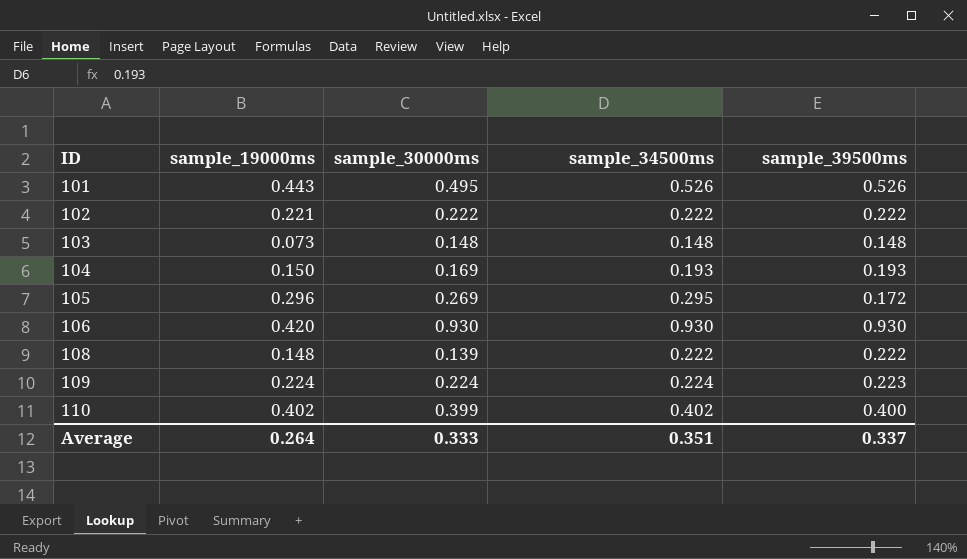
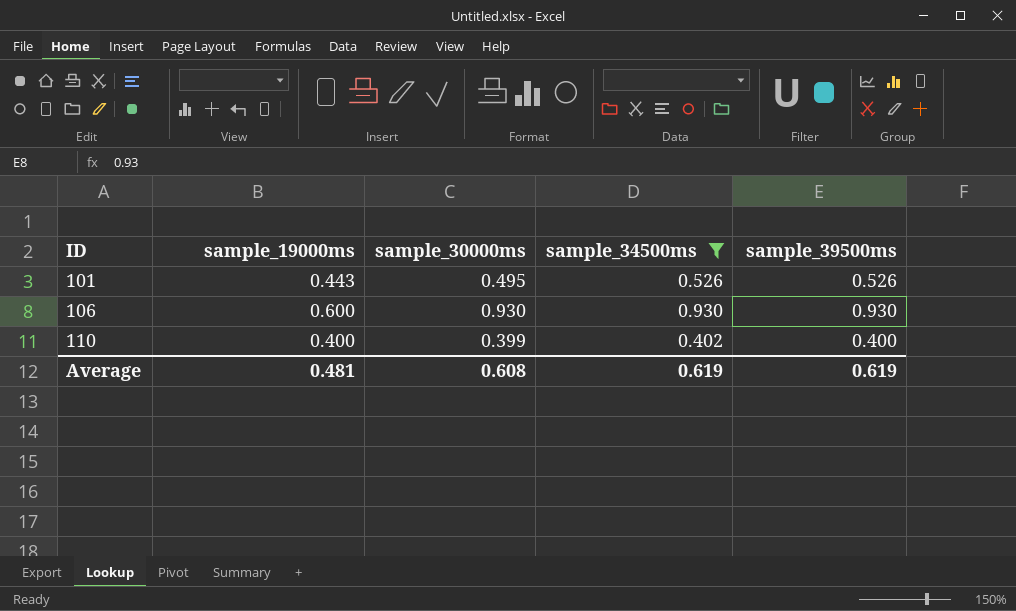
filter: none -> sample_34500ms >= 0.402
106 | sample_19000ms: 0.420 -> 0.600
110 | sample_19000ms: 0.402 -> 0.400
Average | sample_19000ms: 0.264 -> 0.481
Average | sample_30000ms: 0.333 -> 0.608
Average | sample_34500ms: 0.351 -> 0.619
Average | sample_39500ms: 0.337 -> 0.619

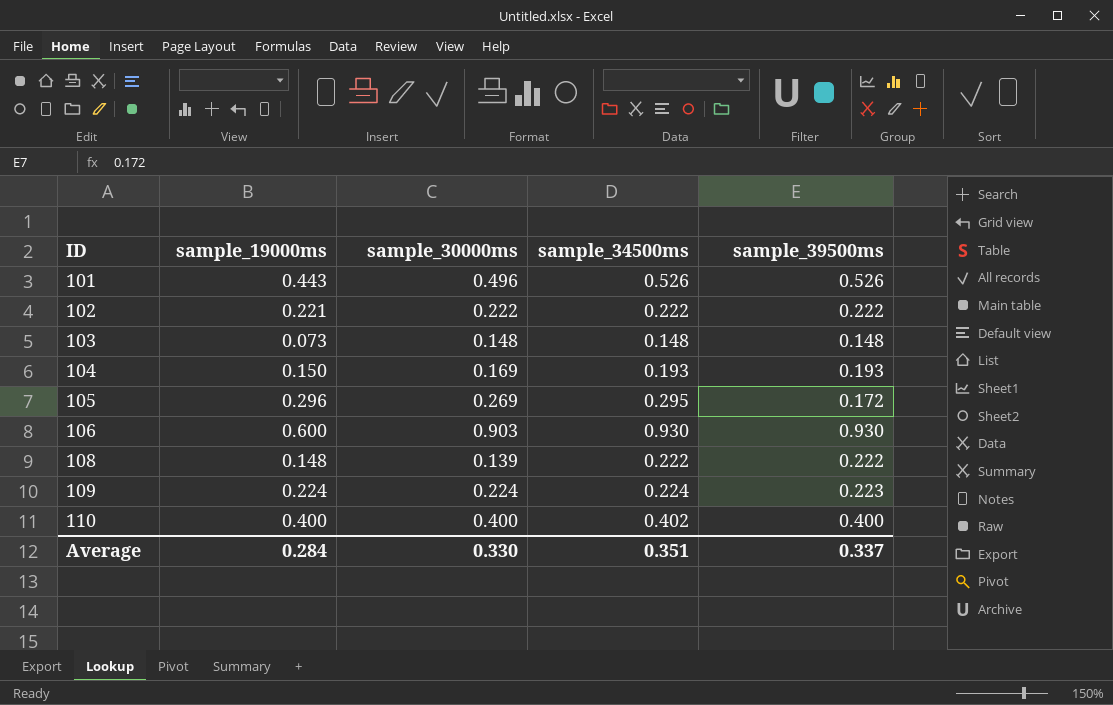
filter: sample_34500ms >= 0.402 -> none
101 | sample_30000ms: 0.495 -> 0.496
106 | sample_30000ms: 0.930 -> 0.903
110 | sample_30000ms: 0.399 -> 0.400
Average | sample_19000ms: 0.481 -> 0.284
Average | sample_30000ms: 0.608 -> 0.330
Average | sample_34500ms: 0.619 -> 0.351
Average | sample_39500ms: 0.619 -> 0.337

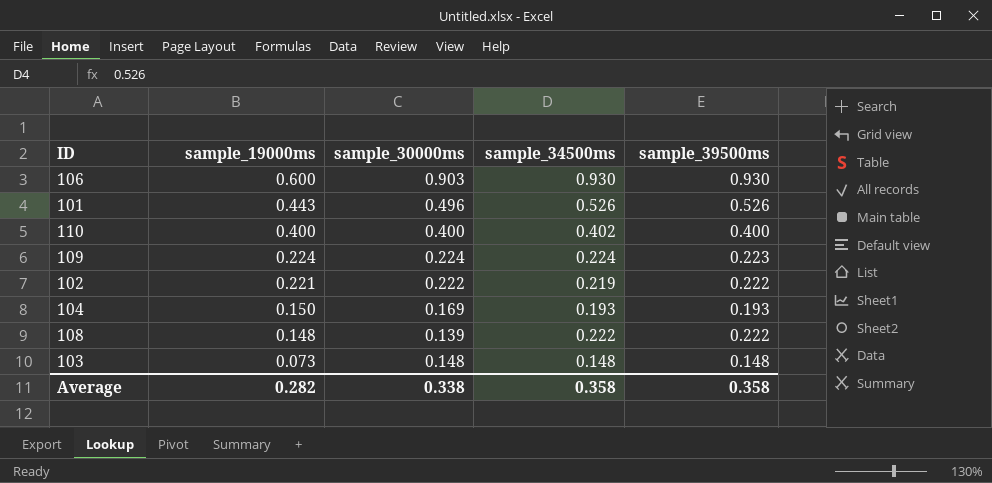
row order: ID ascending -> sample_19000ms descending
row 105: 0.296 | 0.269 | 0.295 | 0.172 -> none
102 | sample_34500ms: 0.222 -> 0.219
Average | sample_19000ms: 0.284 -> 0.282
Average | sample_30000ms: 0.330 -> 0.338
Average | sample_34500ms: 0.351 -> 0.358
Average | sample_39500ms: 0.337 -> 0.358

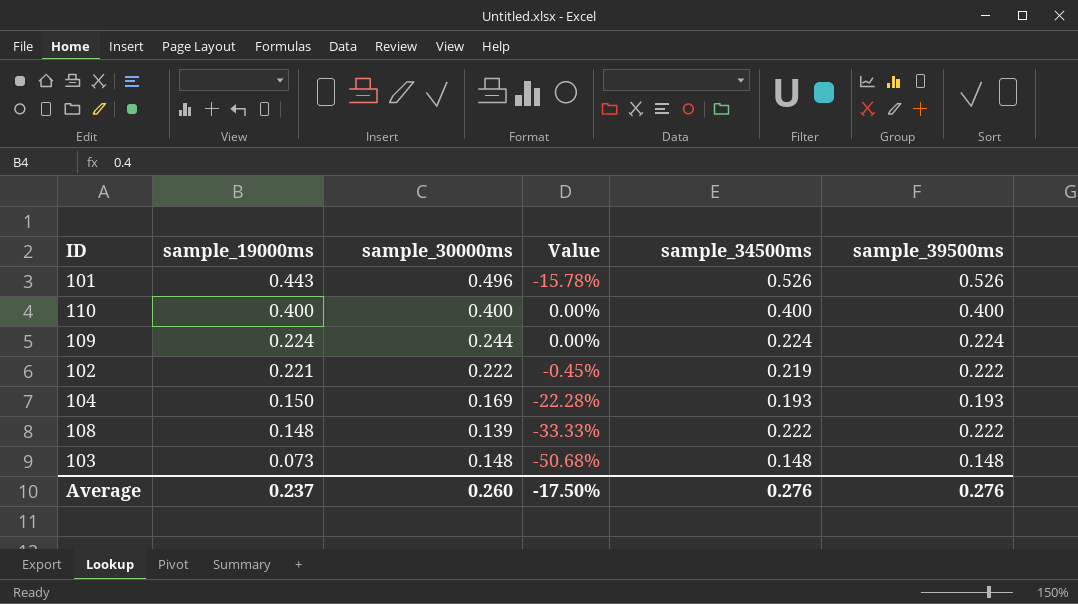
column Value | formula: none -> ([sample_19000ms] - [sample_39500ms]) / [sample_39500ms]
row 106: 0.600 | 0.903 | 0.930 | 0.930 -> none
110 | sample_34500ms: 0.402 -> 0.400
109 | sample_30000ms: 0.224 -> 0.244
109 | sample_39500ms: 0.223 -> 0.224
Average | sample_19000ms: 0.282 -> 0.237
Average | sample_30000ms: 0.338 -> 0.260
Average | sample_34500ms: 0.358 -> 0.276
Average | sample_39500ms: 0.358 -> 0.276

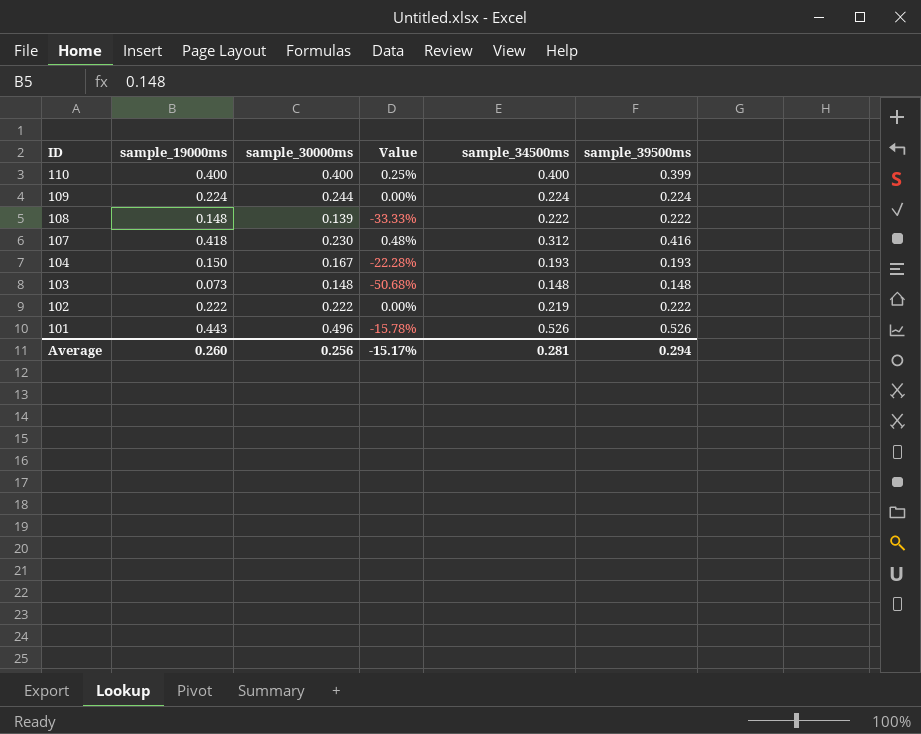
row order: sample_19000ms descending -> ID descending
110 | Value: 0.00% -> 0.25%
110 | sample_39500ms: 0.400 -> 0.399
row 107: none -> 0.418 | 0.230 | 0.48% | 0.312 | 0.416
104 | sample_30000ms: 0.169 -> 0.167
102 | sample_19000ms: 0.221 -> 0.222
102 | Value: -0.45% -> 0.00%
Average | sample_19000ms: 0.237 -> 0.260
Average | sample_30000ms: 0.260 -> 0.256
Average | Value: -17.50% -> -15.17%
Average | sample_34500ms: 0.276 -> 0.281
Average | sample_39500ms: 0.276 -> 0.294

